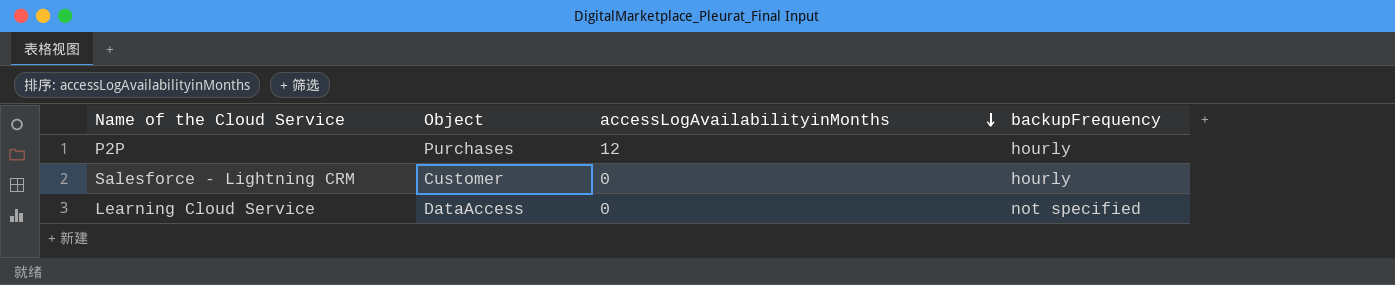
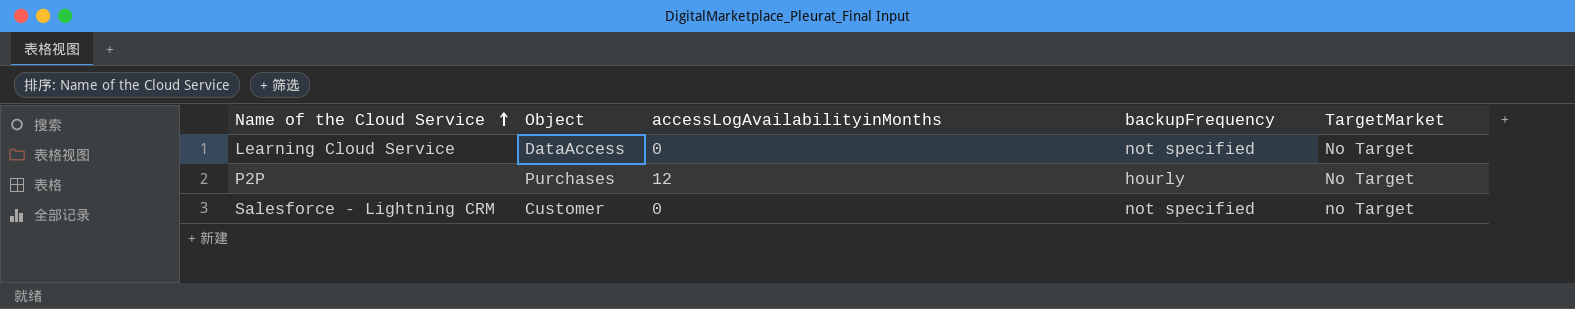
row order: accessLogAvailabilityinMonths descending -> Name of the Cloud Service ascending
column TargetMarket | position: none -> 5
Salesforce - Lightning CRM | backupFrequency: hourly -> not specified

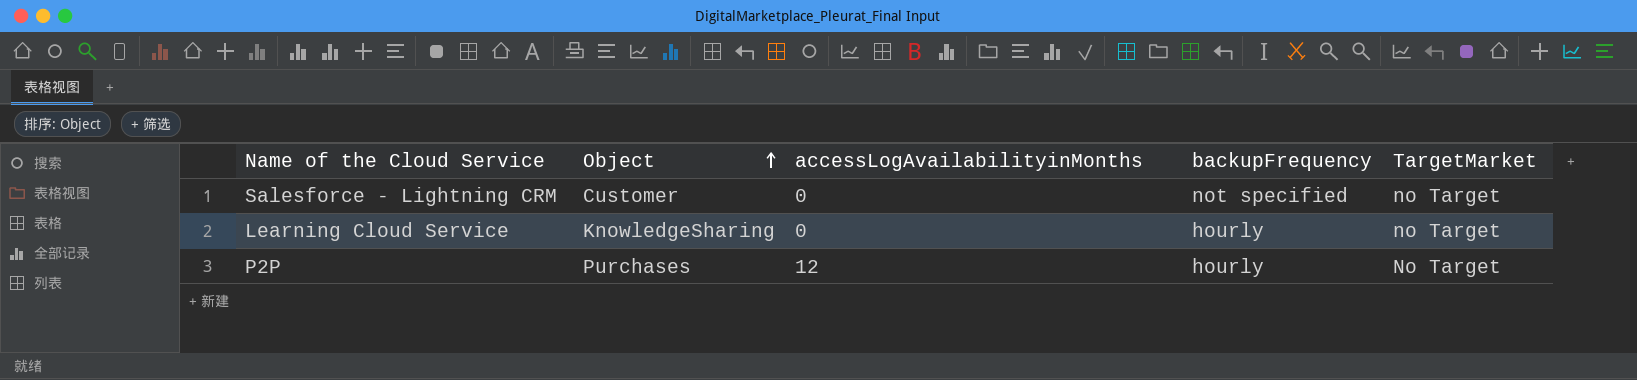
row order: Name of the Cloud Service ascending -> Object ascending
Learning Cloud Service | Object: DataAccess -> KnowledgeSharing
Learning Cloud Service | backupFrequency: not specified -> hourly
Learning Cloud Service | TargetMarket: No Target -> no Target

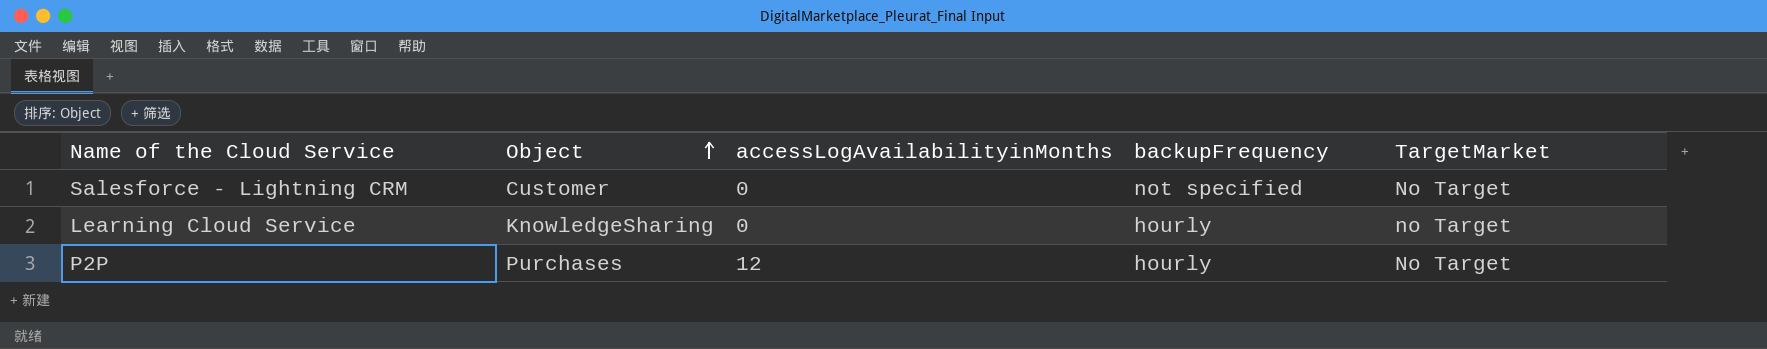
Salesforce - Lightning CRM | TargetMarket: no Target -> No Target

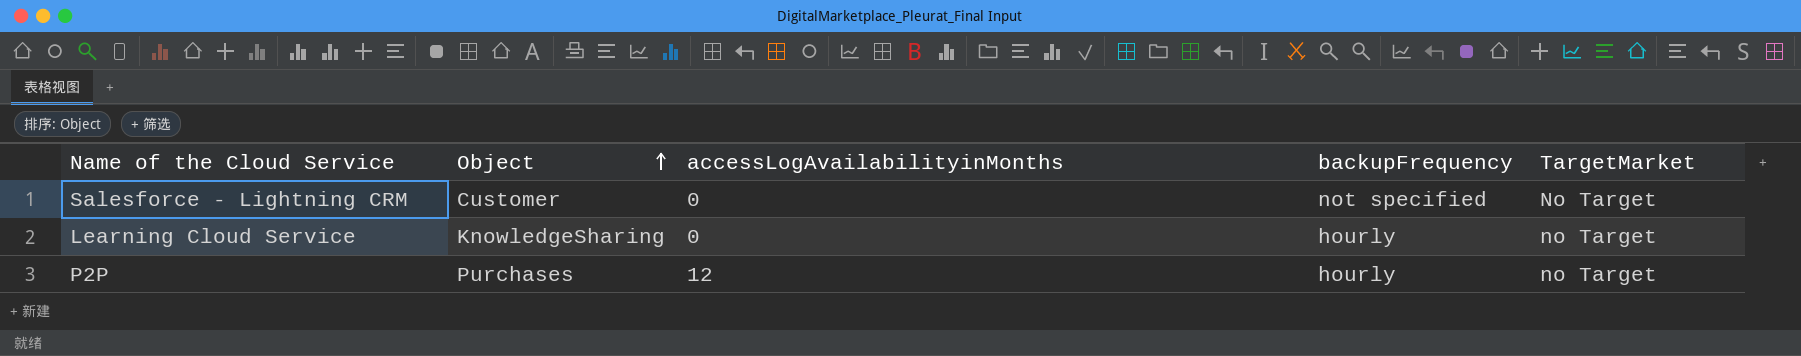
P2P | TargetMarket: No Target -> no Target

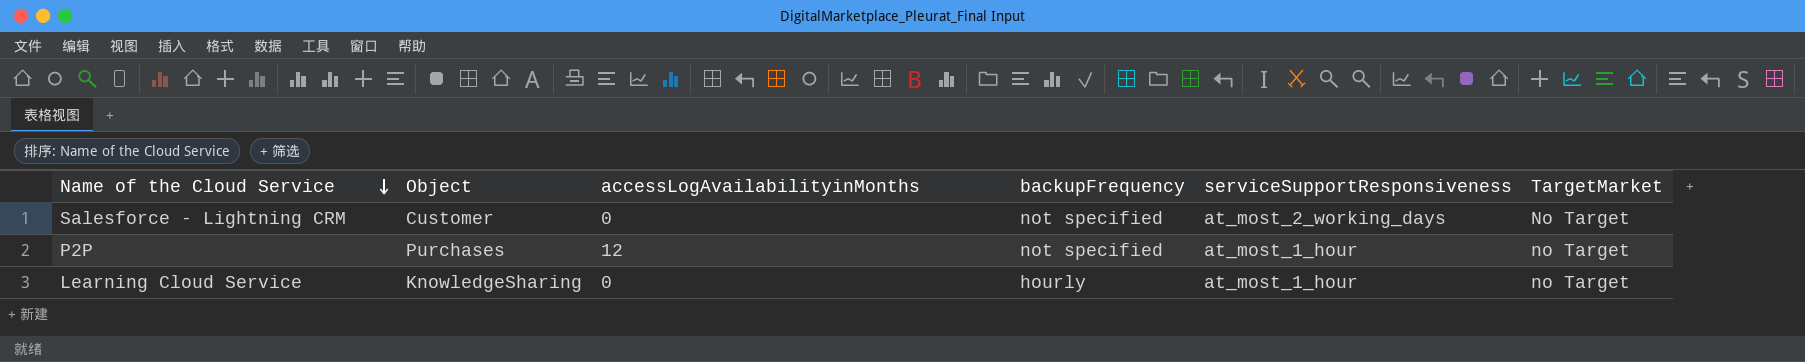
row order: Object ascending -> Name of the Cloud Service descending
column serviceSupportResponsiveness | position: none -> 5
P2P | backupFrequency: hourly -> not specified

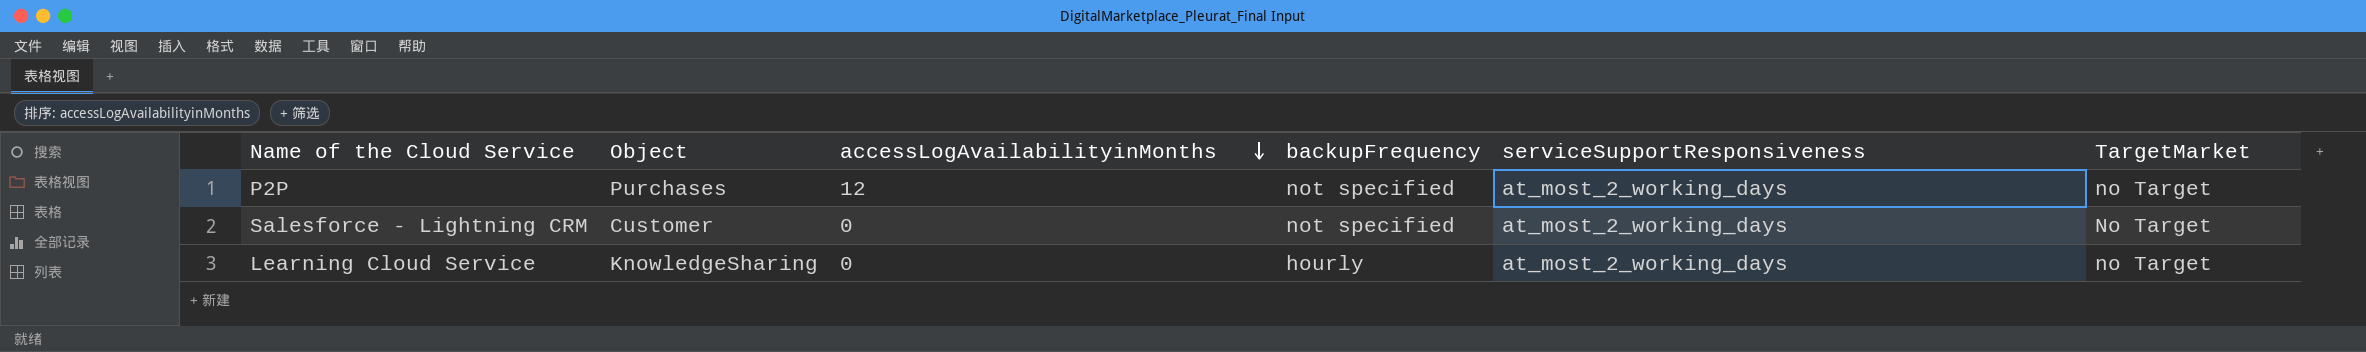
row order: Name of the Cloud Service descending -> accessLogAvailabilityinMonths descending
P2P | serviceSupportResponsiveness: at_most_1_hour -> at_most_2_working_days
Learning Cloud Service | serviceSupportResponsiveness: at_most_1_hour -> at_most_2_working_days

